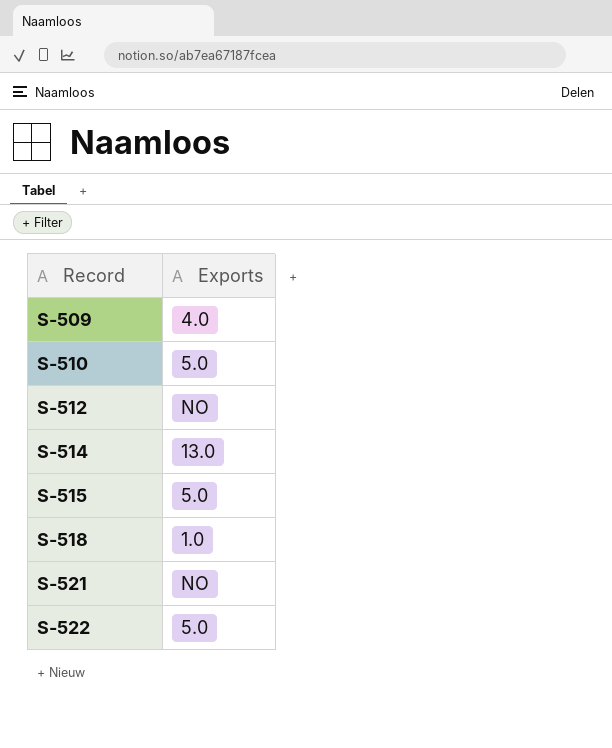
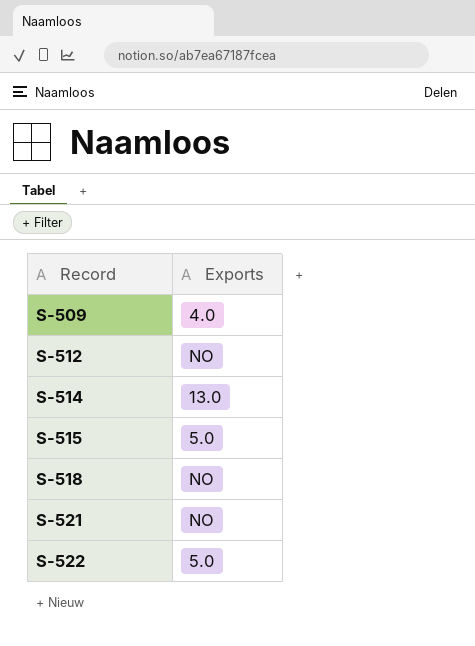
row S-510: 5.0 -> none
S-518 | Exports: 1.0 -> NO

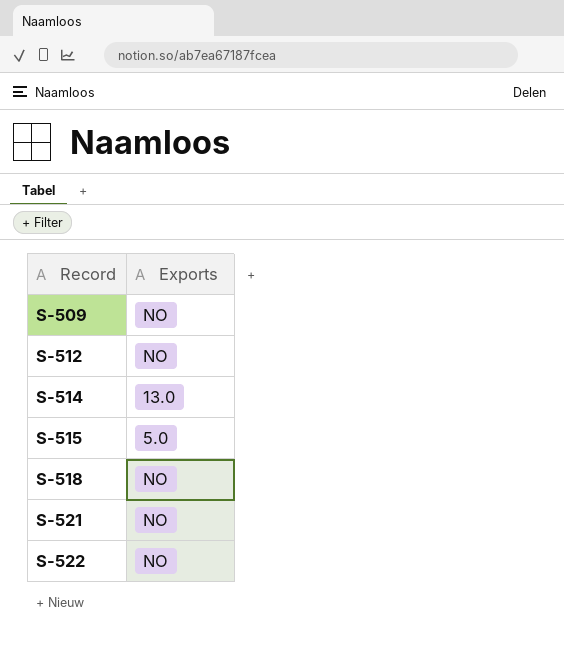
S-509 | Exports: 4.0 -> NO
S-522 | Exports: 5.0 -> NO

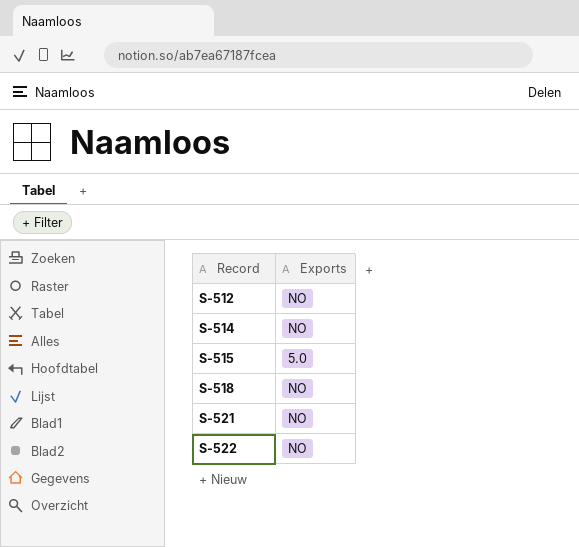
row S-509: NO -> none
S-514 | Exports: 13.0 -> NO

